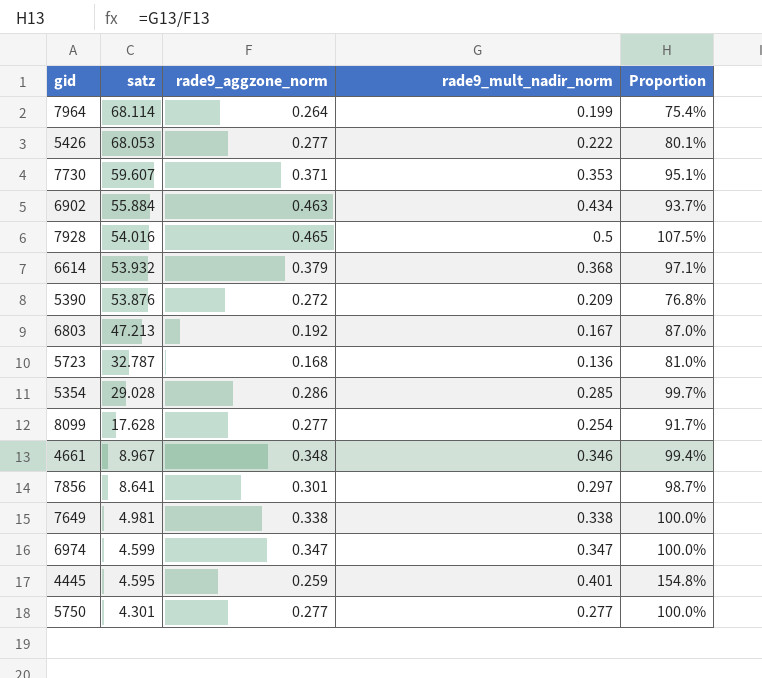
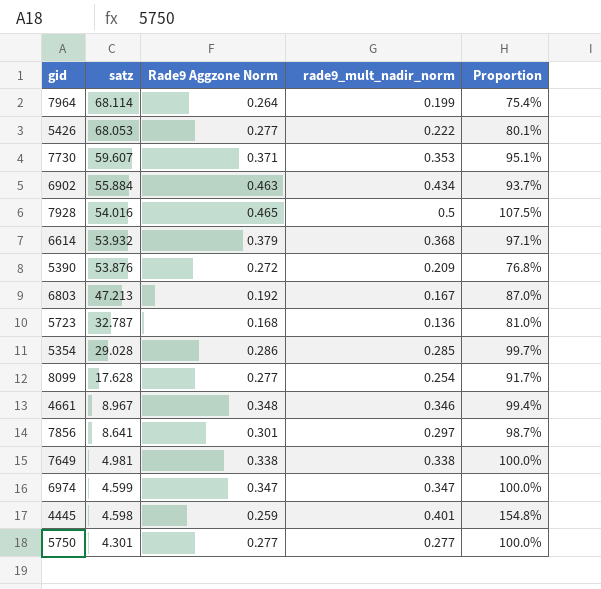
column name: rade9_aggzone_norm -> Rade9 Aggzone Norm
4445 | satz: 4.595 -> 4.598

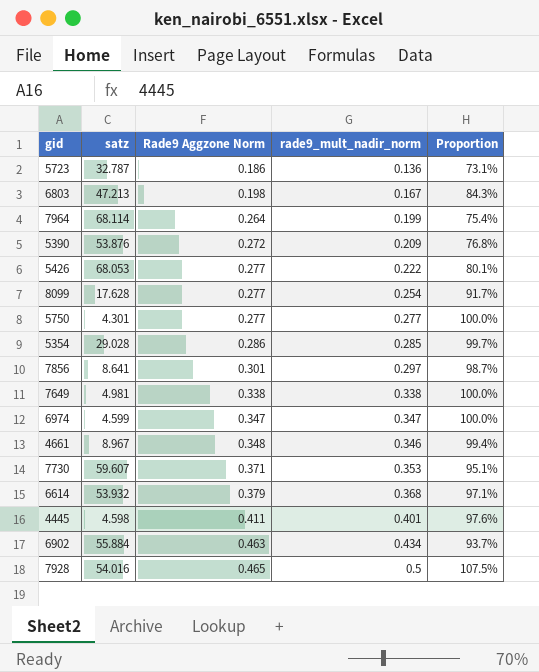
row order: satz descending -> Rade9 Aggzone Norm ascending
5723 | Rade9 Aggzone Norm: 0.168 -> 0.186
5723 | Proportion: 81.0% -> 73.1%
6803 | Rade9 Aggzone Norm: 0.192 -> 0.198
6803 | Proportion: 87.0% -> 84.3%
4445 | Rade9 Aggzone Norm: 0.259 -> 0.411
4445 | Proportion: 154.8% -> 97.6%

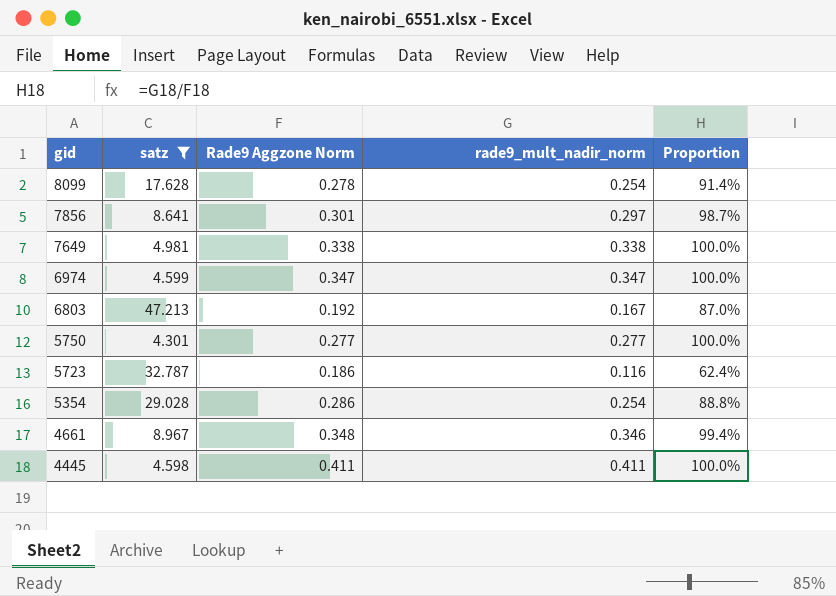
filter: none -> satz <= 47.213
row order: Rade9 Aggzone Norm ascending -> gid descending
8099 | Rade9 Aggzone Norm: 0.277 -> 0.278
8099 | Proportion: 91.7% -> 91.4%
6803 | Rade9 Aggzone Norm: 0.198 -> 0.192
6803 | Proportion: 84.3% -> 87.0%
5723 | rade9_mult_nadir_norm: 0.136 -> 0.116
5723 | Proportion: 73.1% -> 62.4%
5354 | rade9_mult_nadir_norm: 0.285 -> 0.254
5354 | Proportion: 99.7% -> 88.8%
4445 | rade9_mult_nadir_norm: 0.401 -> 0.411
4445 | Proportion: 97.6% -> 100.0%

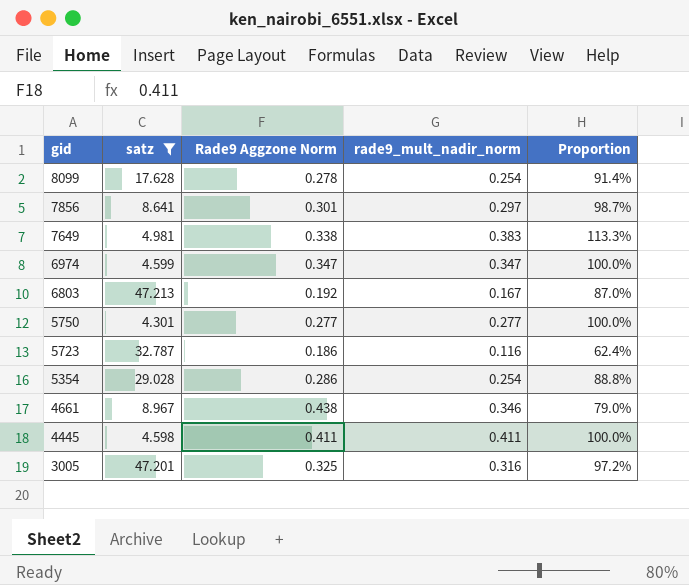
7649 | rade9_mult_nadir_norm: 0.338 -> 0.383
7649 | Proportion: 100.0% -> 113.3%
4661 | Rade9 Aggzone Norm: 0.348 -> 0.438
4661 | Proportion: 99.4% -> 79.0%
row 3005: none -> 47.201 | 0.325 | 0.316 | 97.2%

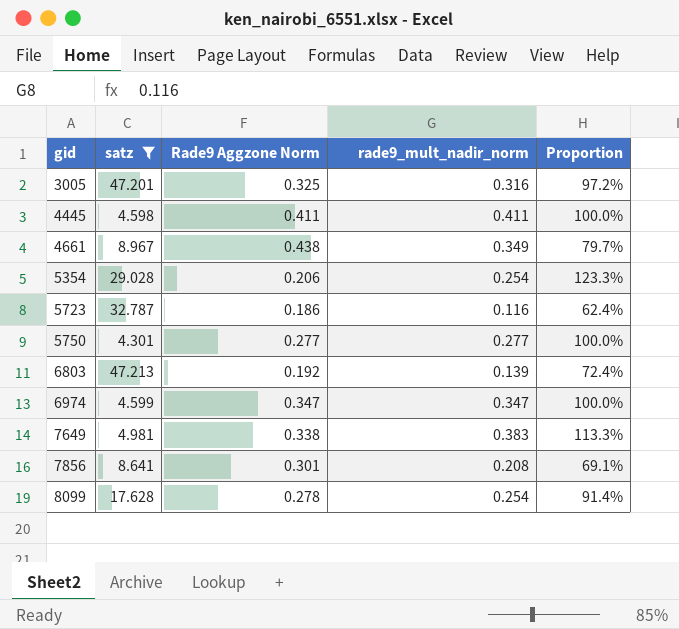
row order: gid descending -> gid ascending
4661 | rade9_mult_nadir_norm: 0.346 -> 0.349
4661 | Proportion: 79.0% -> 79.7%
5354 | Rade9 Aggzone Norm: 0.286 -> 0.206
5354 | Proportion: 88.8% -> 123.3%
6803 | rade9_mult_nadir_norm: 0.167 -> 0.139
6803 | Proportion: 87.0% -> 72.4%
7856 | rade9_mult_nadir_norm: 0.297 -> 0.208
7856 | Proportion: 98.7% -> 69.1%

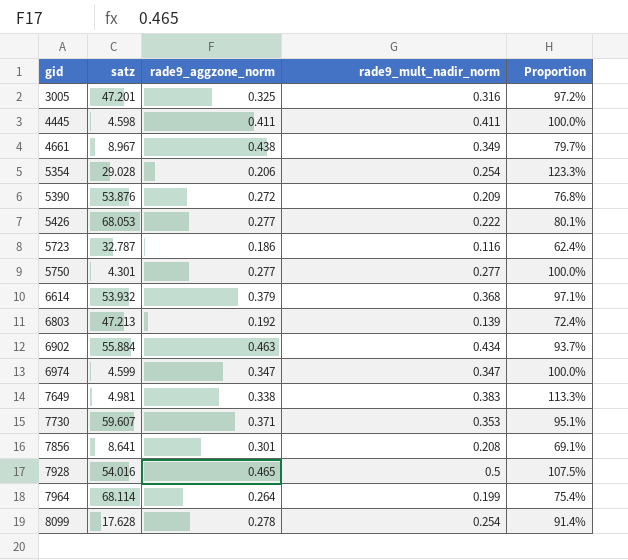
filter: satz <= 47.213 -> none
column name: Rade9 Aggzone Norm -> rade9_aggzone_norm

